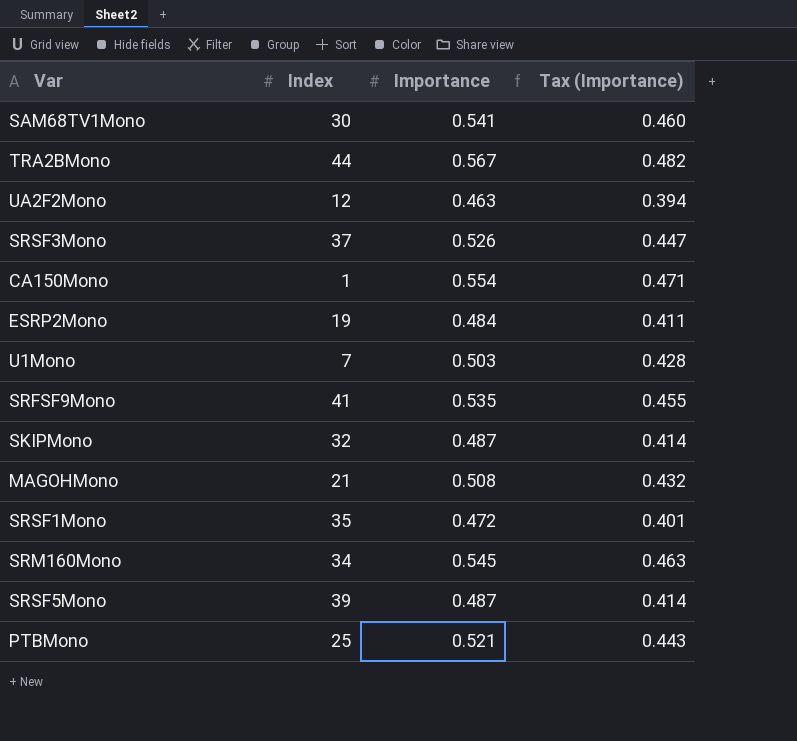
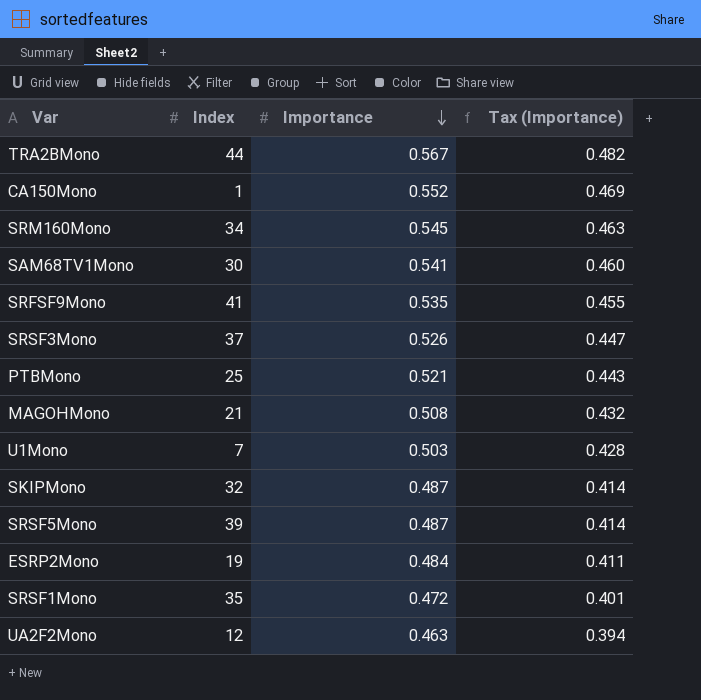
row order: none -> Importance descending
CA150Mono | Importance: 0.554 -> 0.552
CA150Mono | Tax (Importance): 0.471 -> 0.469

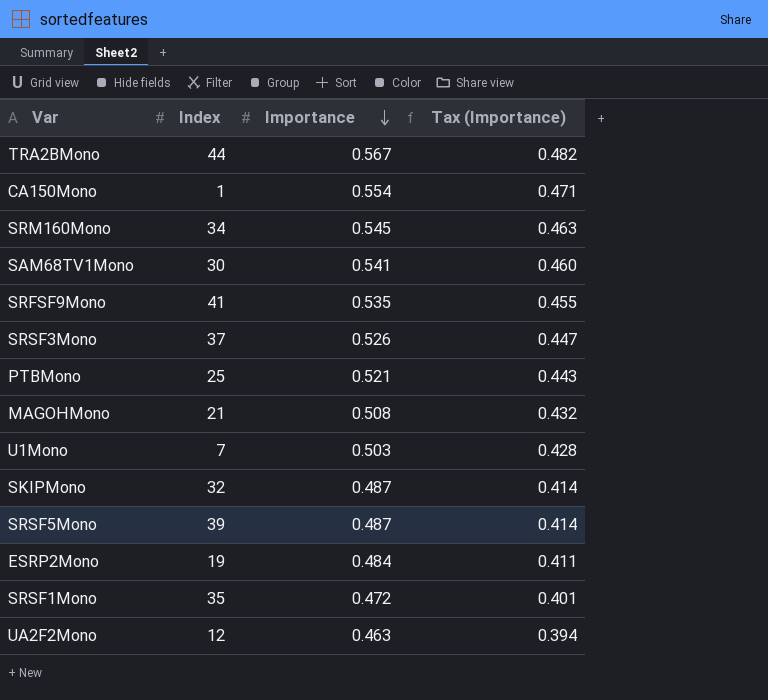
CA150Mono | Importance: 0.552 -> 0.554
CA150Mono | Tax (Importance): 0.469 -> 0.471

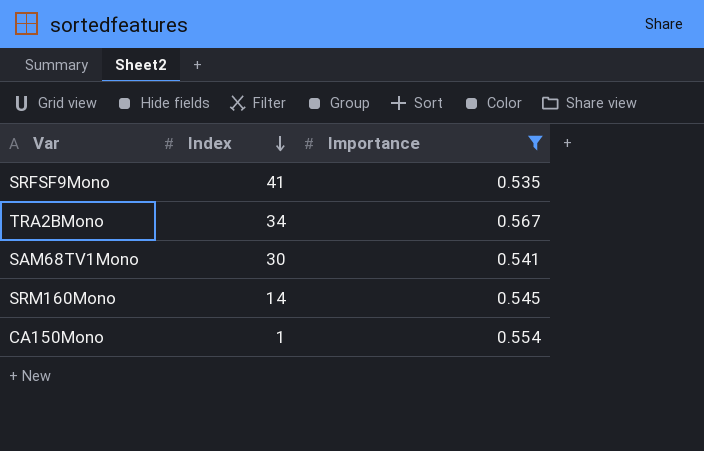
filter: none -> Importance >= 0.535
row order: Importance descending -> Index descending
column Tax (Importance) | formula: [Importance] * 0.85 -> none
TRA2BMono | Index: 44 -> 34
SRM160Mono | Index: 34 -> 14

